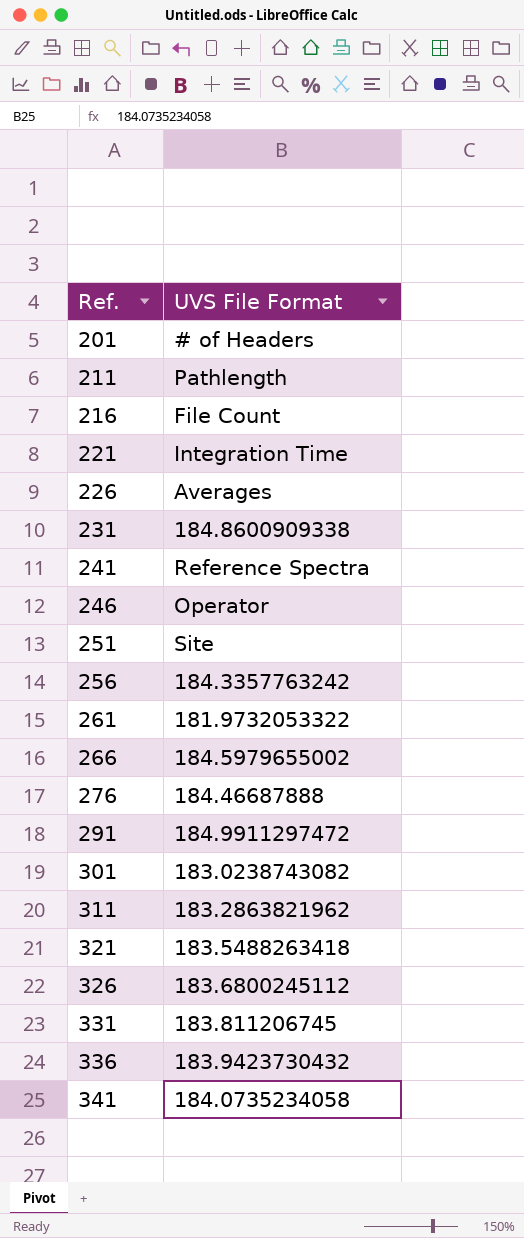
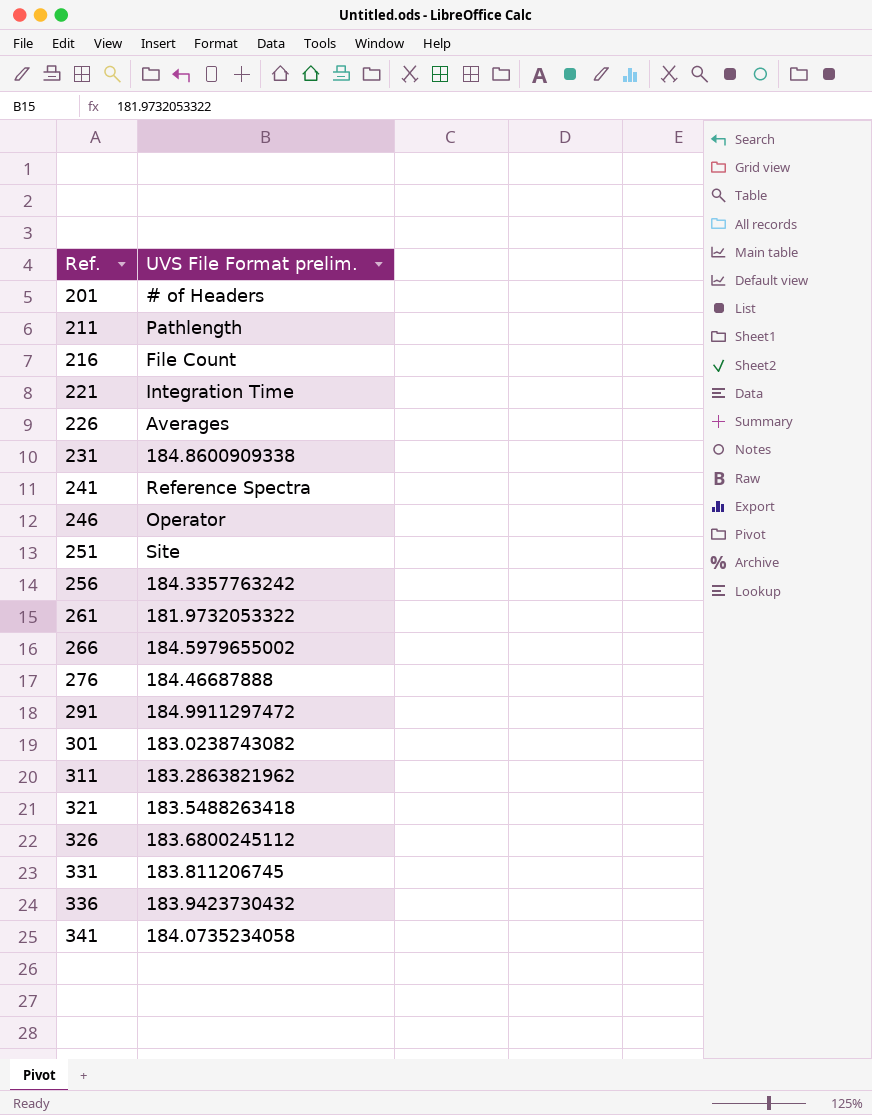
column name: UVS File Format -> UVS File Format prelim.

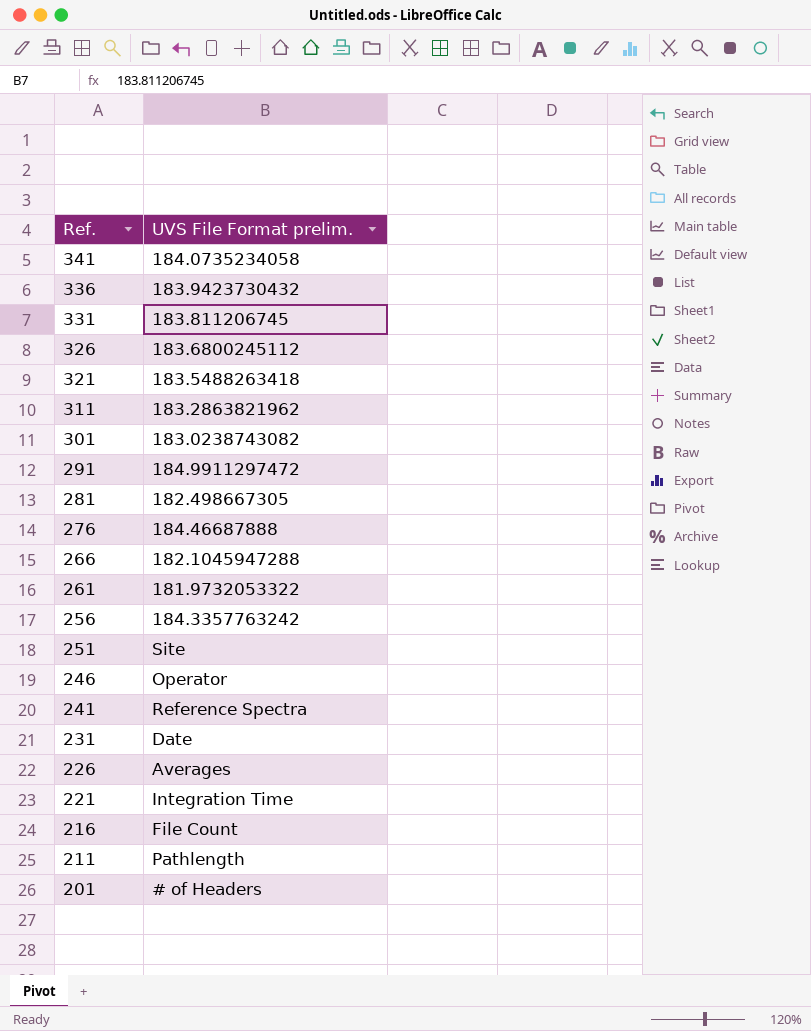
row order: Ref. ascending -> Ref. descending
row 281: none -> 182.498667305
266 | UVS File Format prelim.: 184.5979655002 -> 182.1045947288
231 | UVS File Format prelim.: 184.8600909338 -> Date

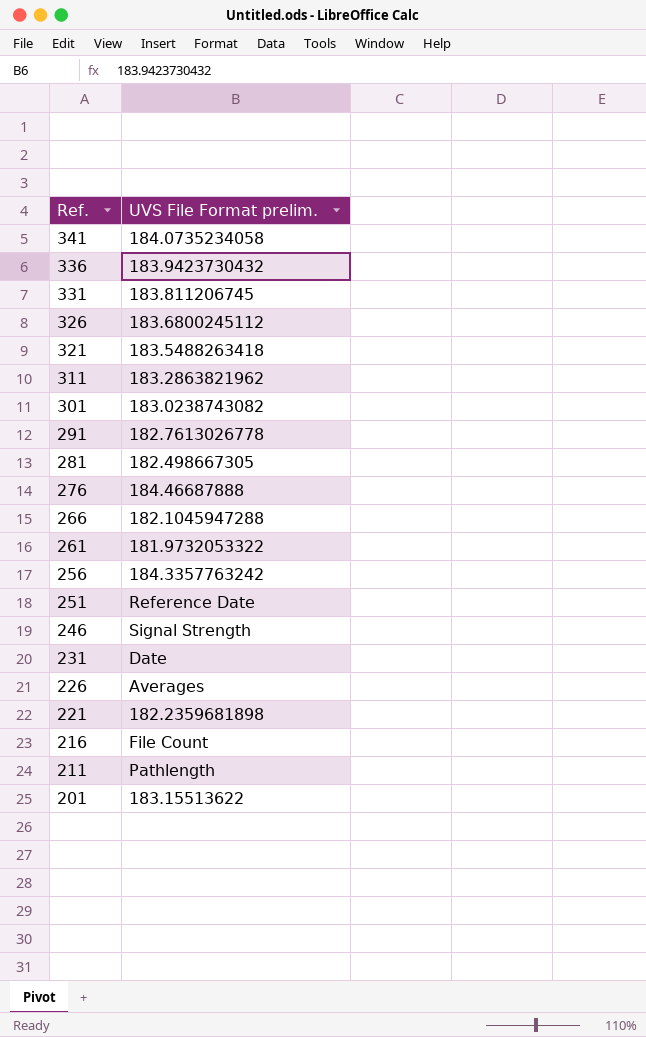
row 241: Reference Spectra -> none
291 | UVS File Format prelim.: 184.9911297472 -> 182.7613026778
251 | UVS File Format prelim.: Site -> Reference Date
246 | UVS File Format prelim.: Operator -> Signal Strength
221 | UVS File Format prelim.: Integration Time -> 182.2359681898
201 | UVS File Format prelim.: # of Headers -> 183.15513622

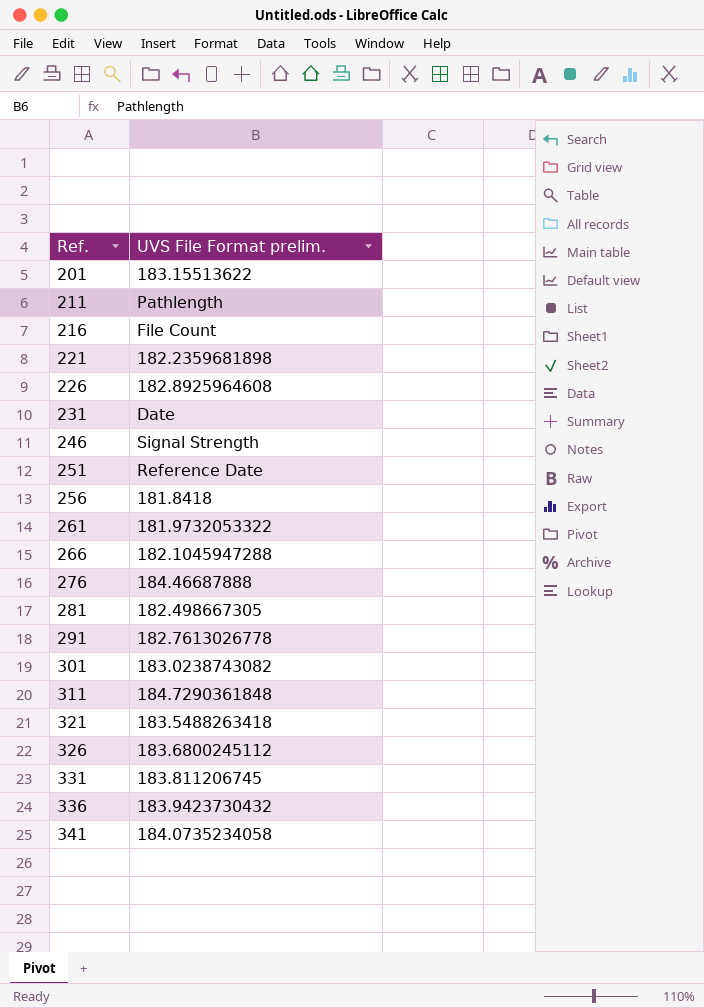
row order: Ref. descending -> Ref. ascending
226 | UVS File Format prelim.: Averages -> 182.8925964608
256 | UVS File Format prelim.: 184.3357763242 -> 181.8418
311 | UVS File Format prelim.: 183.2863821962 -> 184.7290361848

